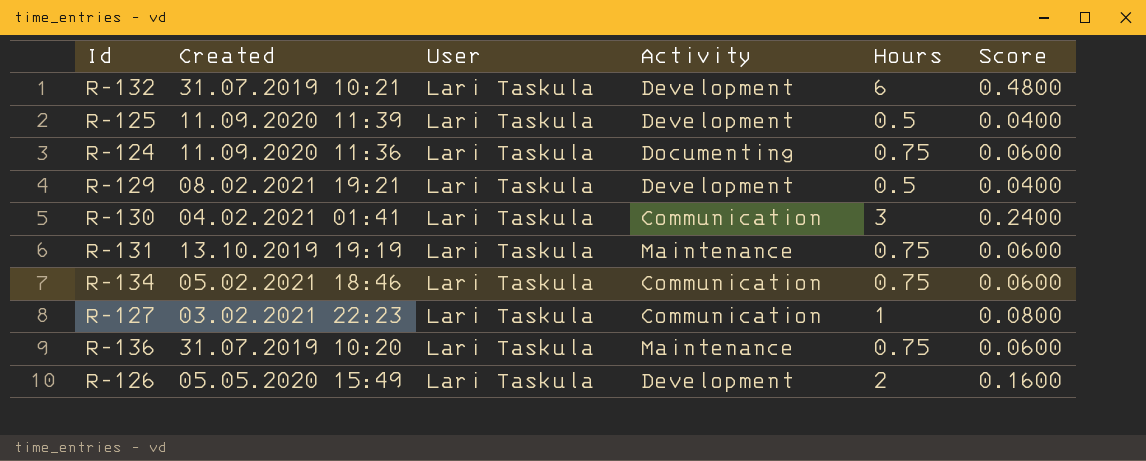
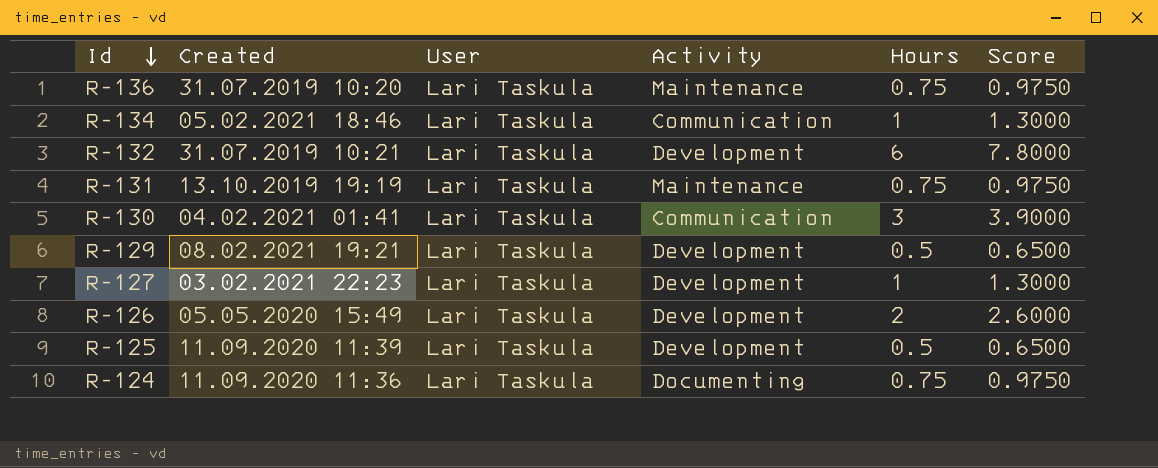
row order: none -> Id descending
column Score | formula: [Hours] * 0.08 -> [Hours] * 1.3
R-134 | Hours: 0.75 -> 1
R-127 | Activity: Communication -> Development

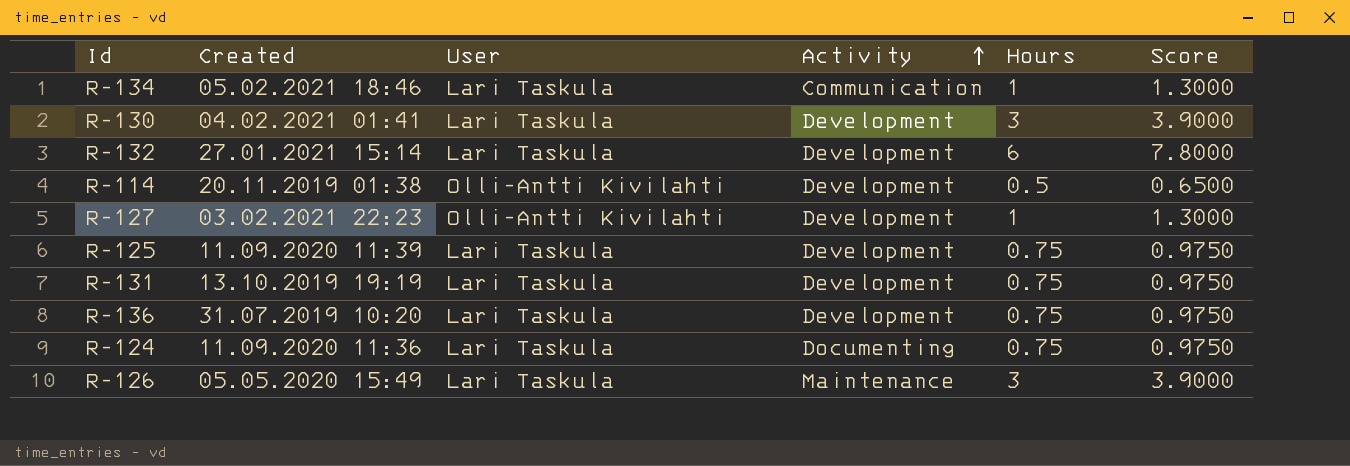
row order: Id descending -> Activity ascending
row R-129: 08.02.2021 19:21 | Lari Taskula | Development | 0.5 | 0.6500 -> none
R-130 | Activity: Communication -> Development
R-132 | Created: 31.07.2019 10:21 -> 27.01.2021 15:14
row R-114: none -> 20.11.2019 01:38 | Olli-Antti Kivilahti | Development | 0.5 | 0.6500
R-127 | User: Lari Taskula -> Olli-Antti Kivilahti
R-125 | Hours: 0.5 -> 0.75
R-125 | Score: 0.6500 -> 0.9750
R-131 | Activity: Maintenance -> Development
R-136 | Activity: Maintenance -> Development
R-126 | Activity: Development -> Maintenance
R-126 | Hours: 2 -> 3
R-126 | Score: 2.6000 -> 3.9000

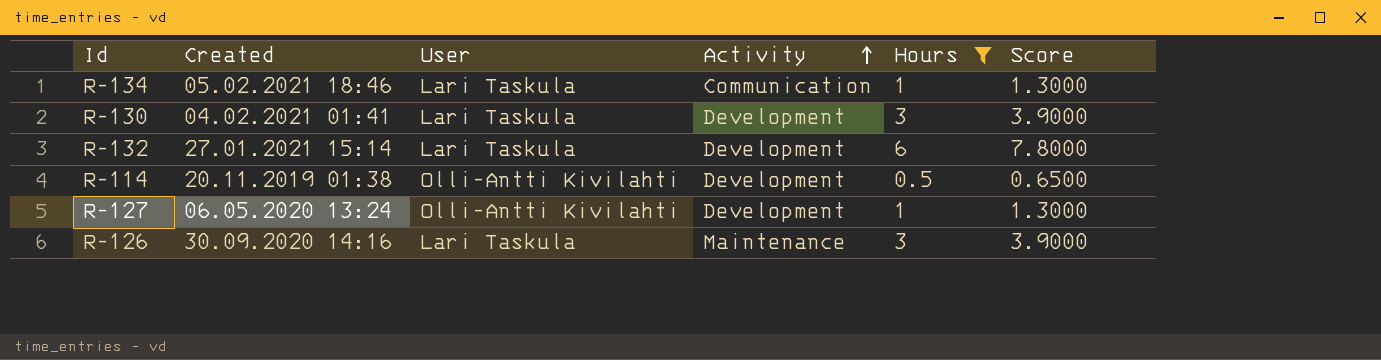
filter: none -> Hours != 0.75
R-127 | Created: 03.02.2021 22:23 -> 06.05.2020 13:24
R-126 | Created: 05.05.2020 15:49 -> 30.09.2020 14:16

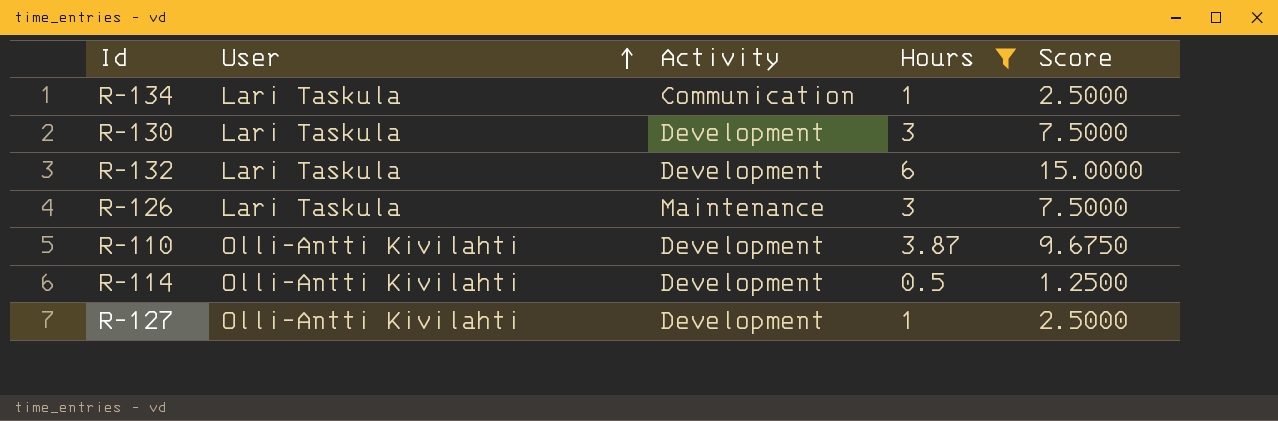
row order: Activity ascending -> User ascending
column Created | position: 2 -> none
column Score | formula: [Hours] * 1.3 -> [Hours] * 2.5
row R-110: none -> Olli-Antti Kivilahti | Development | 3.87 | 9.6750

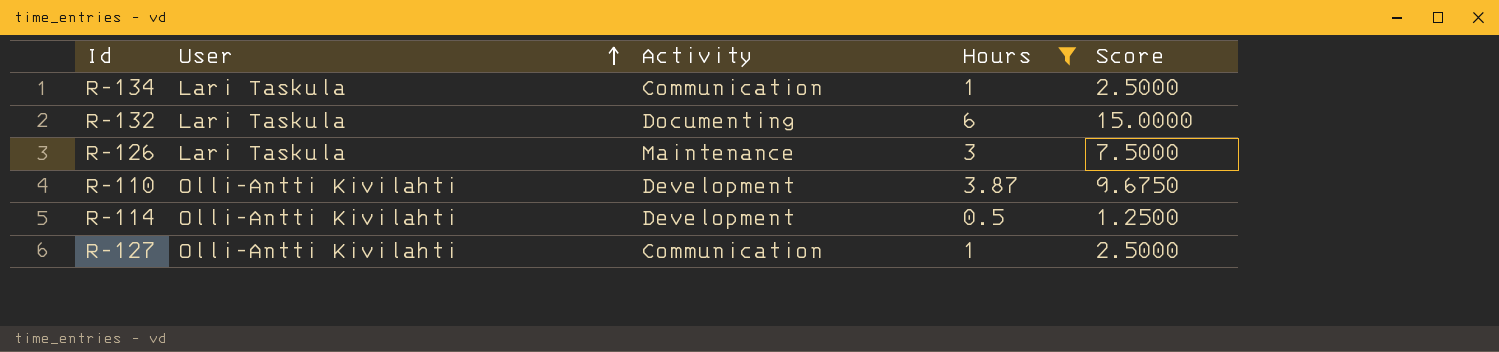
row R-130: Lari Taskula | Development | 3 | 7.5000 -> none
R-132 | Activity: Development -> Documenting
R-127 | Activity: Development -> Communication

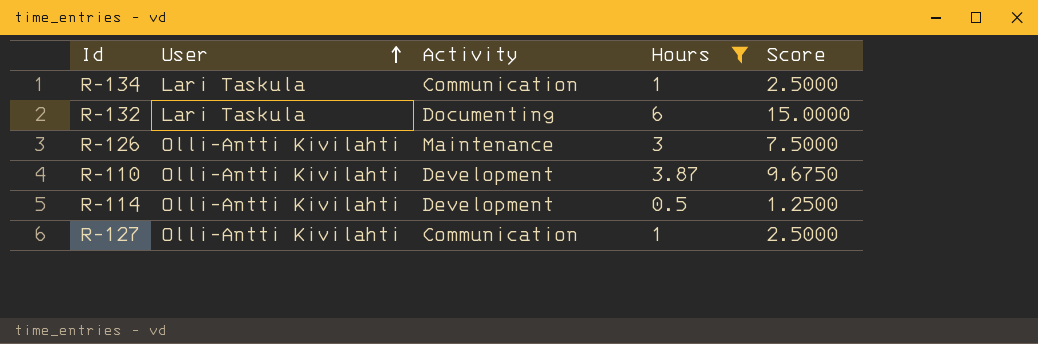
R-126 | User: Lari Taskula -> Olli-Antti Kivilahti

